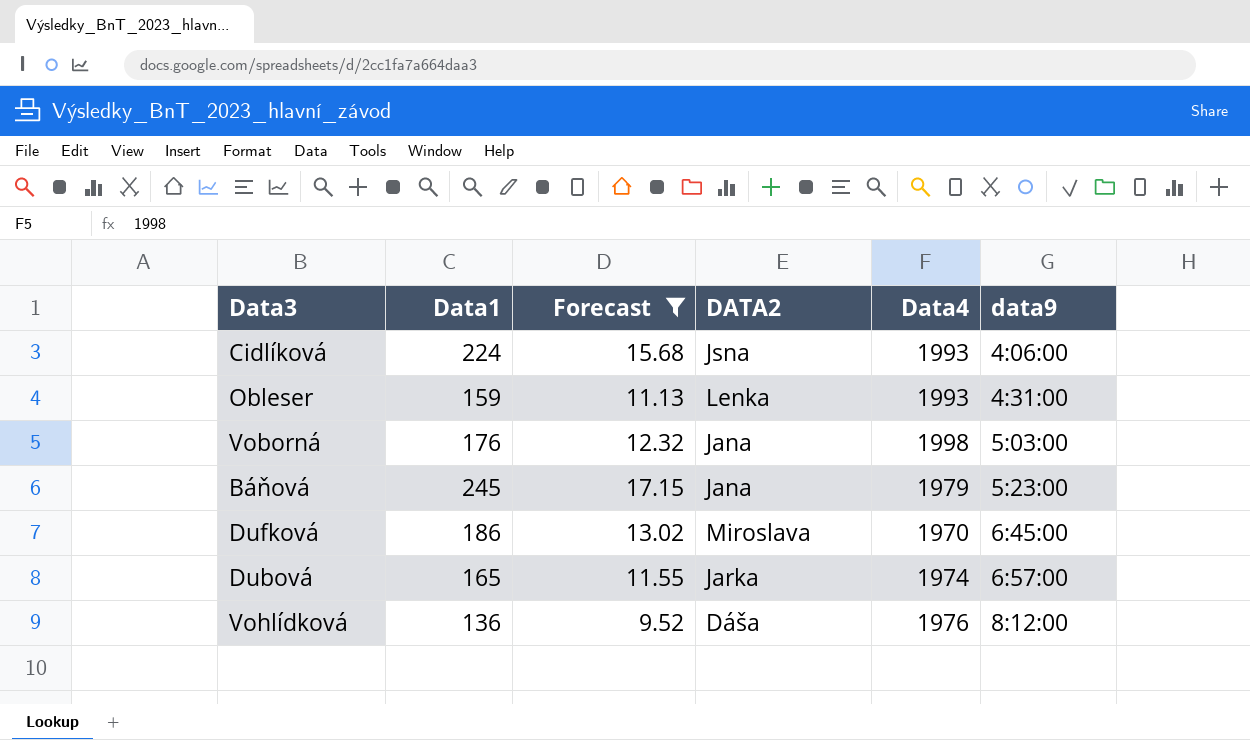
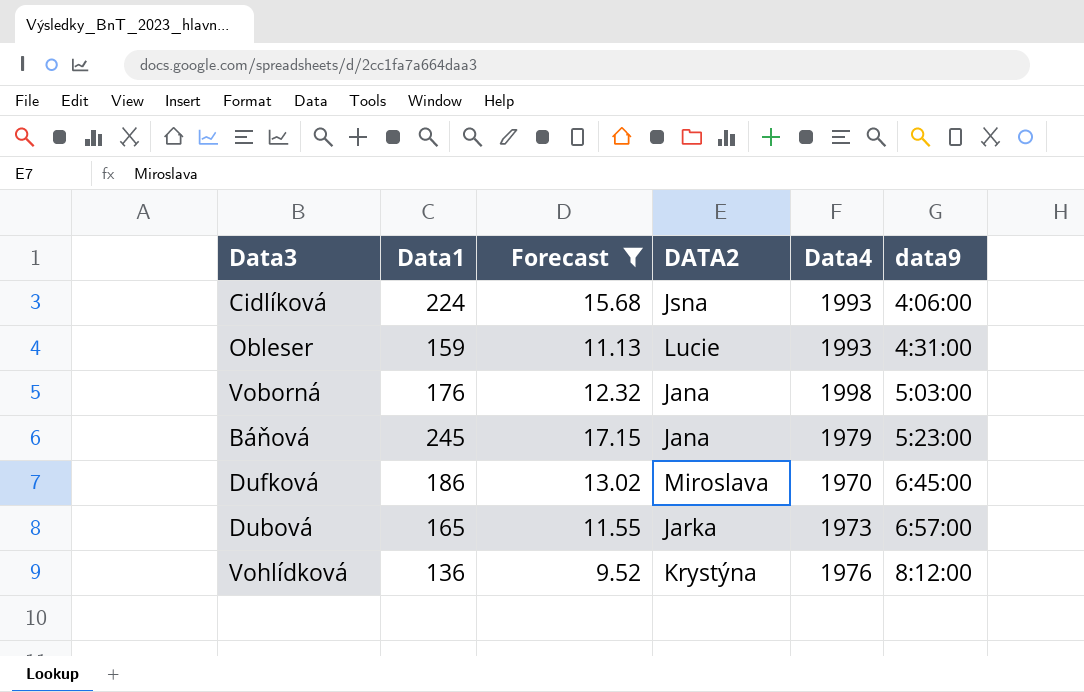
Obleser | DATA2: Lenka -> Lucie
Dubová | Data4: 1974 -> 1973
Vohlídková | DATA2: Dáša -> Krystýna

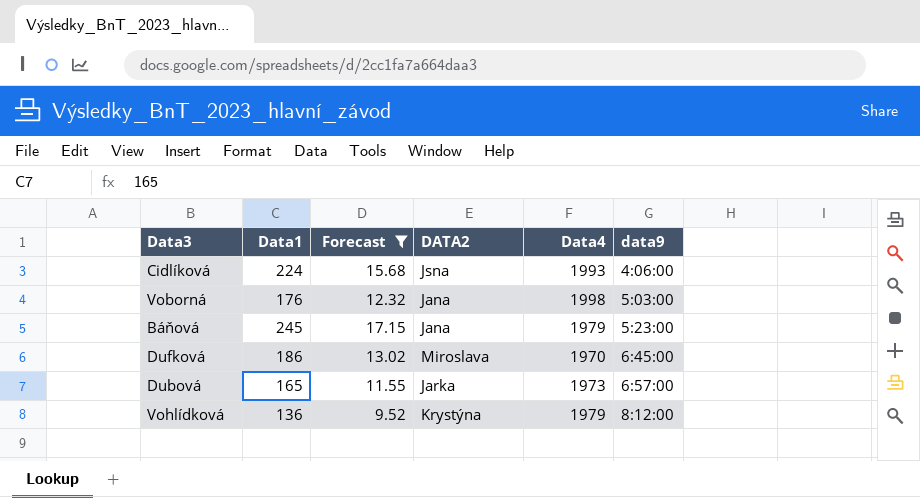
row Obleser: 159 | 11.13 | Lucie | 1993 | 4:31:00 -> none
Vohlídková | Data4: 1976 -> 1979

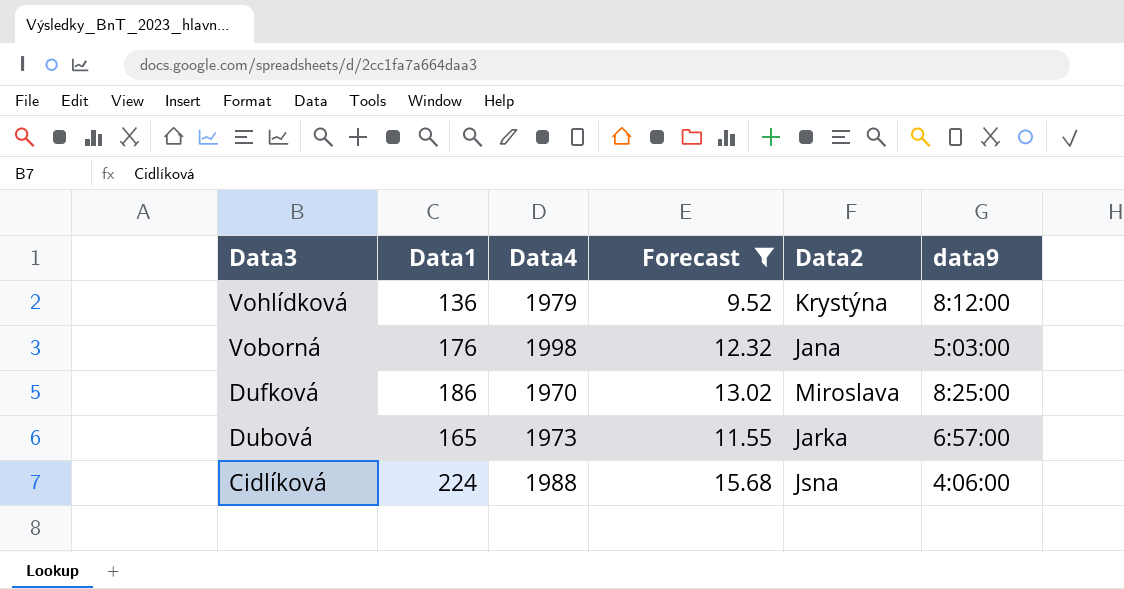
row order: data9 ascending -> Data3 descending
column Data4 | position: 5 -> 3
column name: DATA2 -> Data2
row Báňová: 245 | 17.15 | Jana | 1979 | 5:23:00 -> none
Dufková | data9: 6:45:00 -> 8:25:00
Cidlíková | Data4: 1993 -> 1988

